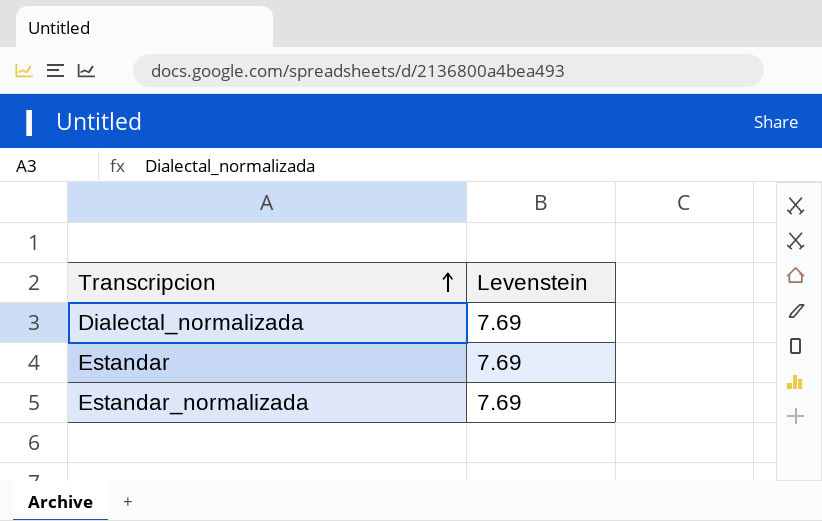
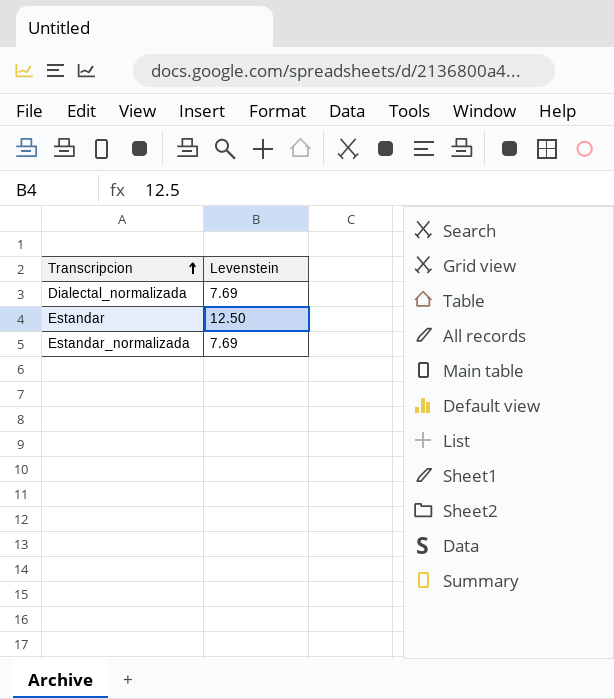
Estandar | Levenstein: 7.69 -> 12.50

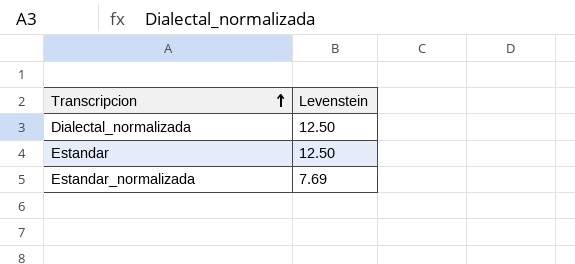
Dialectal_normalizada | Levenstein: 7.69 -> 12.50

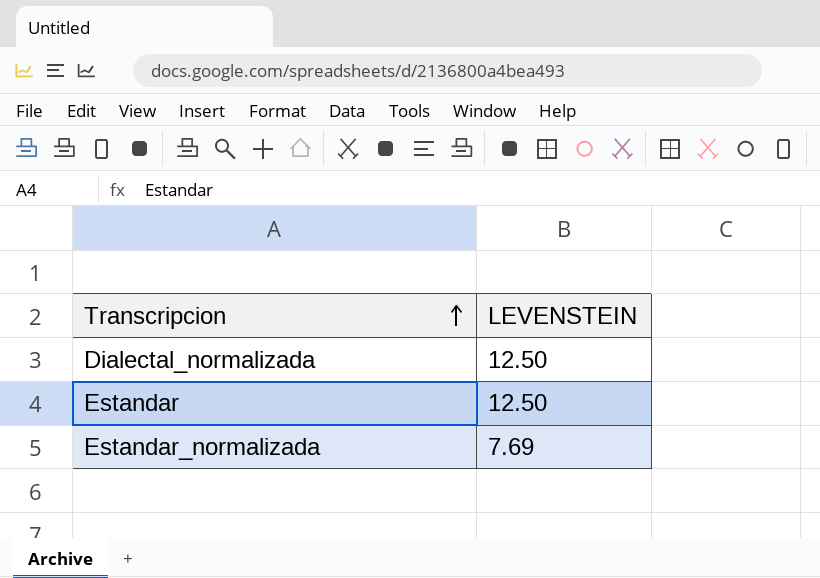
column name: Levenstein -> LEVENSTEIN

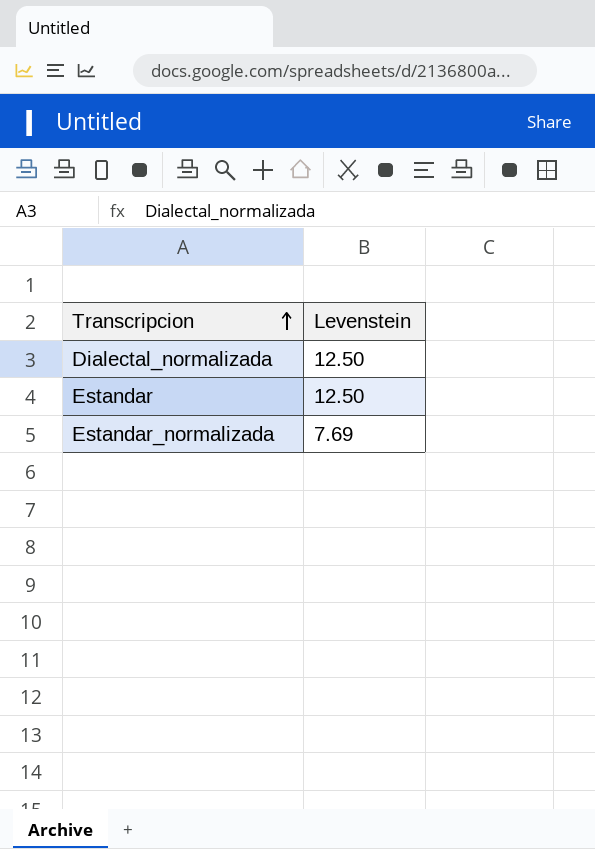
column name: LEVENSTEIN -> Levenstein

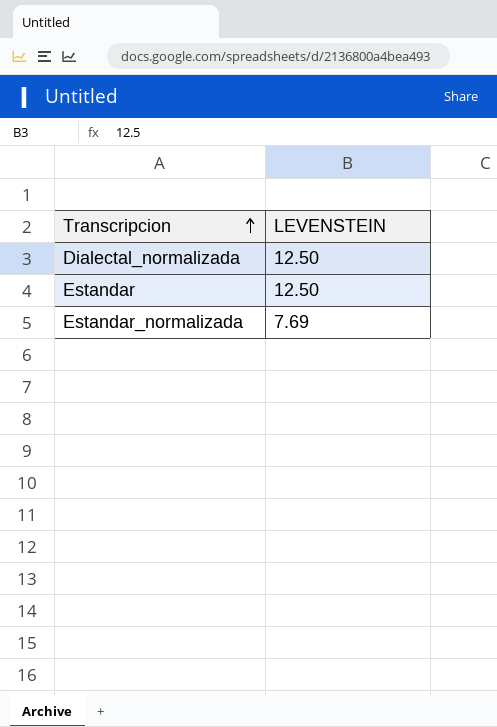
column name: Levenstein -> LEVENSTEIN

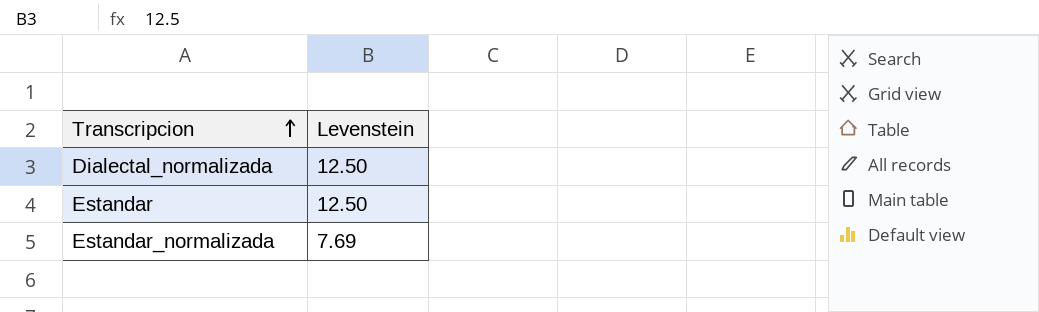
column name: LEVENSTEIN -> Levenstein

